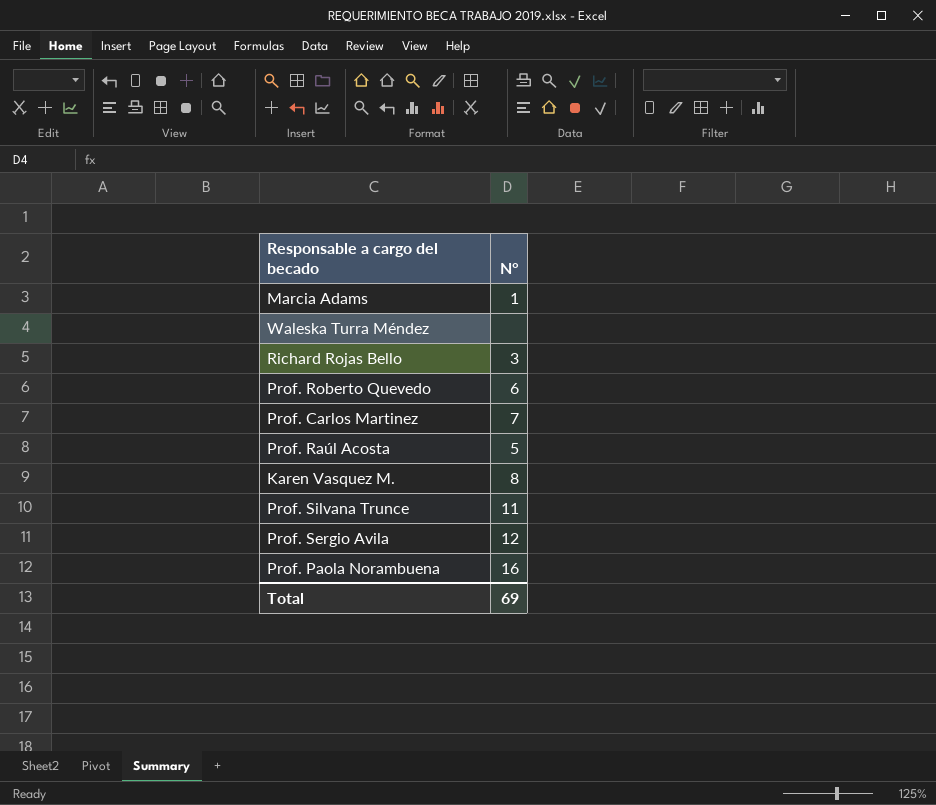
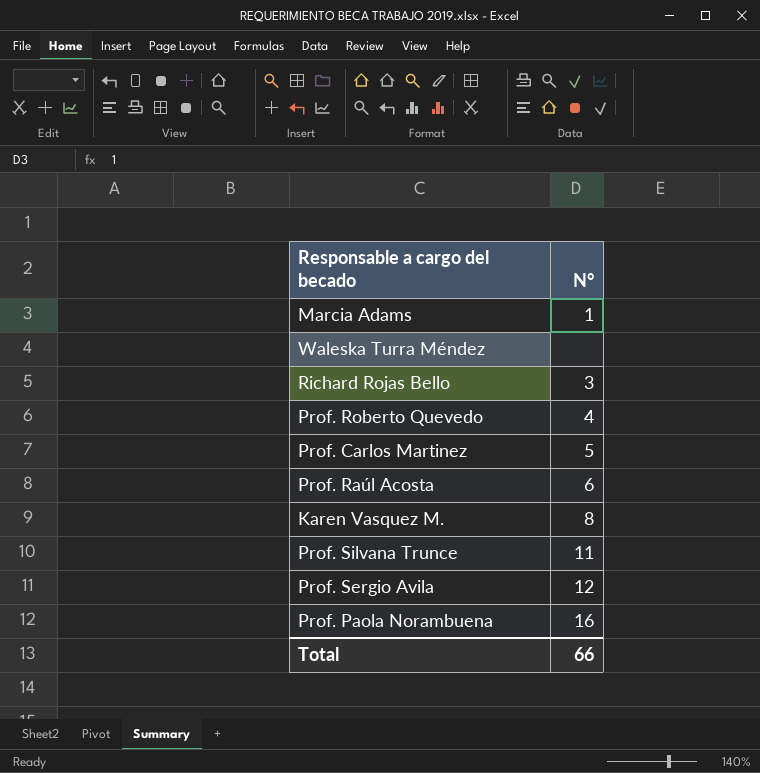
Prof. Roberto Quevedo | N°: 6 -> 4
Prof. Carlos Martinez | N°: 7 -> 5
Prof. Raúl Acosta | N°: 5 -> 6
Total | N°: 69 -> 66

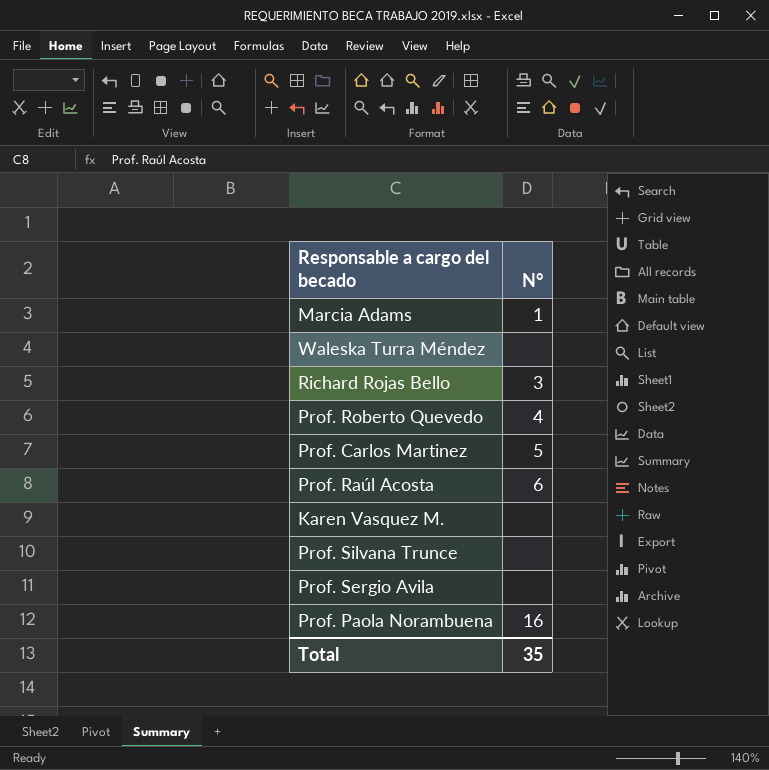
Karen Vasquez M. | N°: 8 -> none
Prof. Silvana Trunce | N°: 11 -> none
Prof. Sergio Avila | N°: 12 -> none
Total | N°: 66 -> 35

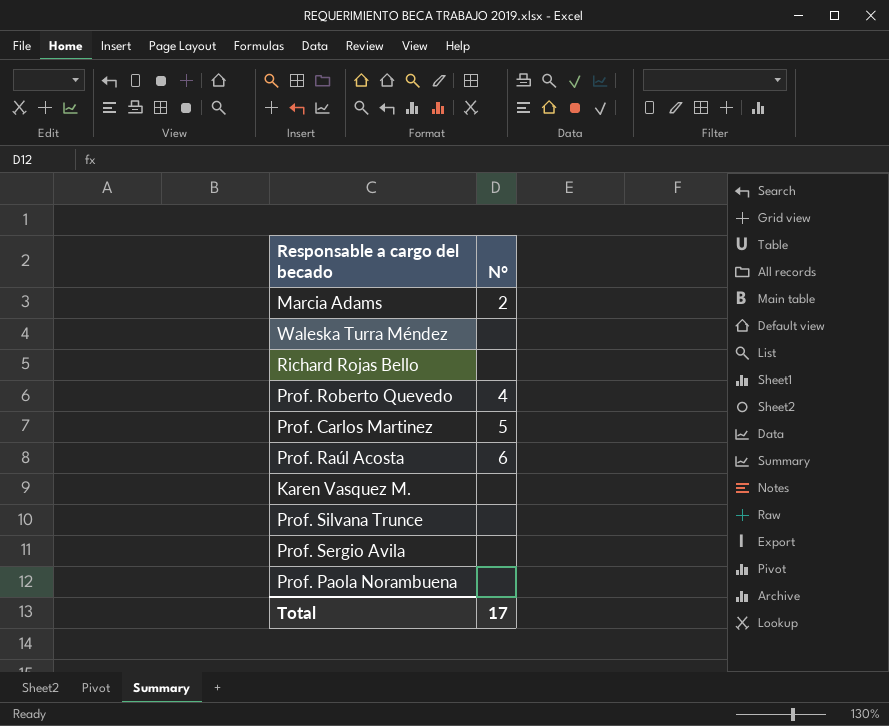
Marcia Adams | N°: 1 -> 2
Richard Rojas Bello | N°: 3 -> none
Prof. Paola Norambuena | N°: 16 -> none
Total | N°: 35 -> 17

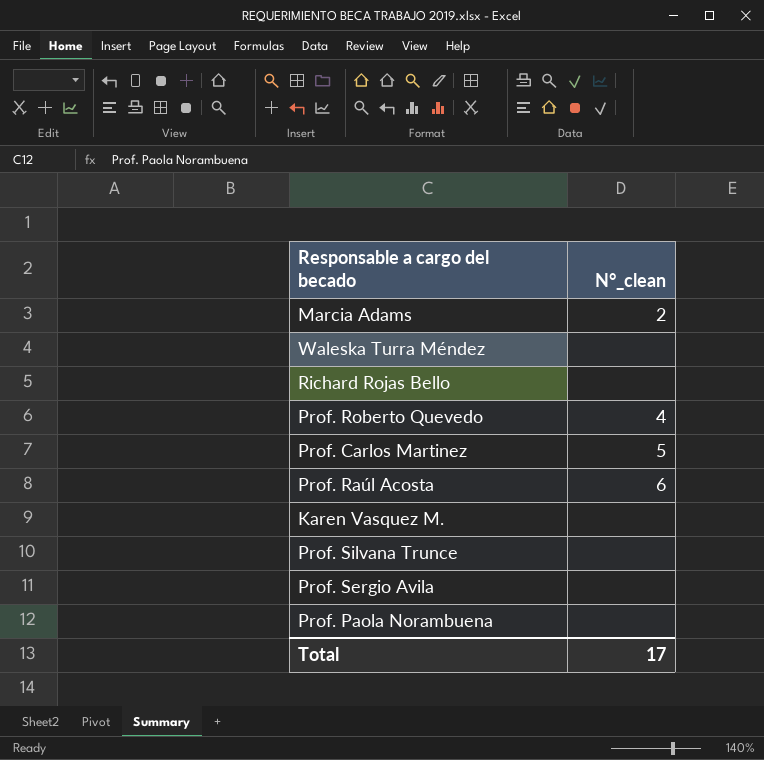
column name: N° -> N°_clean

